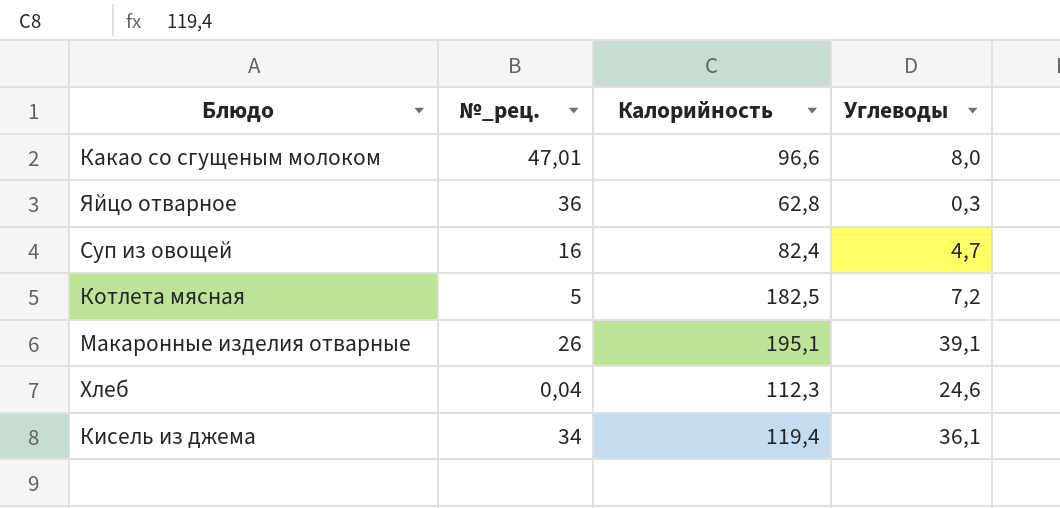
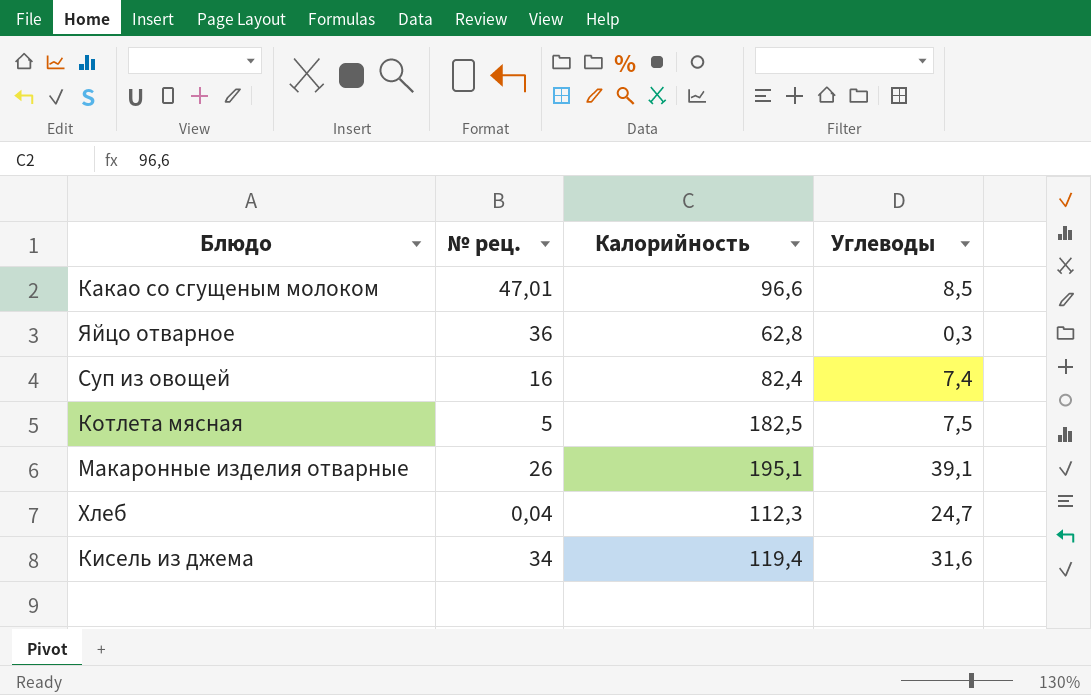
column name: №_рец. -> № рец.
Какао со сгущеным молоком | Углеводы: 8,0 -> 8,5
Суп из овощей | Углеводы: 4,7 -> 7,4
Котлета мясная | Углеводы: 7,2 -> 7,5
Хлеб | Углеводы: 24,6 -> 24,7
Кисель из джема | Углеводы: 36,1 -> 31,6

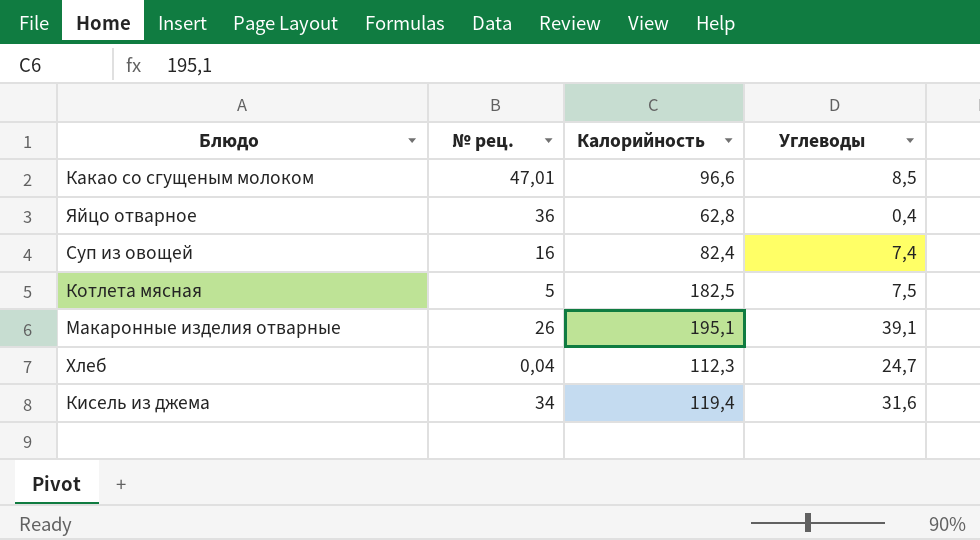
Яйцо отварное | Углеводы: 0,3 -> 0,4

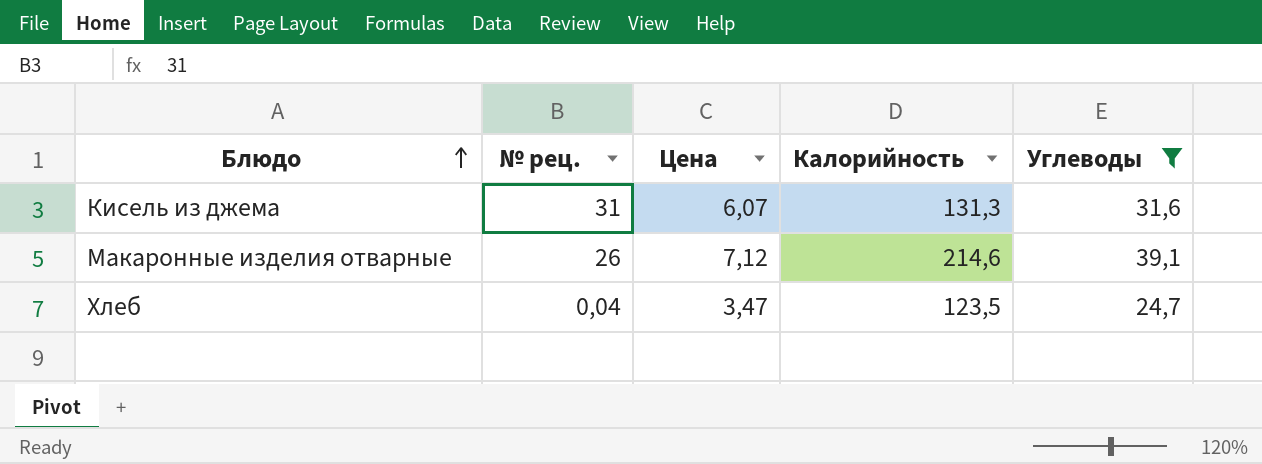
filter: none -> Углеводы >= 24,7
row order: none -> Блюдо ascending
column Цена | position: none -> 3
Кисель из джема | № рец.: 34 -> 31
Кисель из джема | Калорийность: 119,4 -> 131,3
Макаронные изделия отварные | Калорийность: 195,1 -> 214,6
Хлеб | Калорийность: 112,3 -> 123,5

